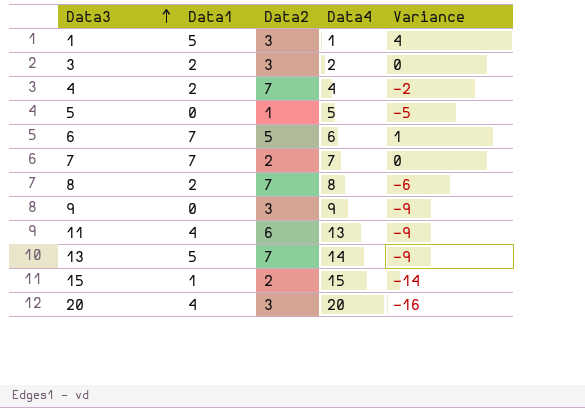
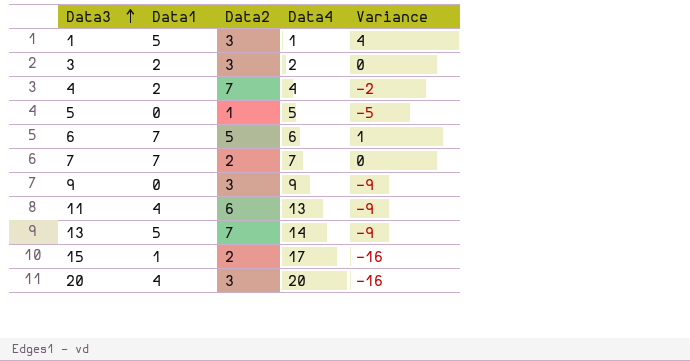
row 8: 2 | 7 | 8 | -6 -> none
15 | Data4: 15 -> 17
15 | Variance: -14 -> -16

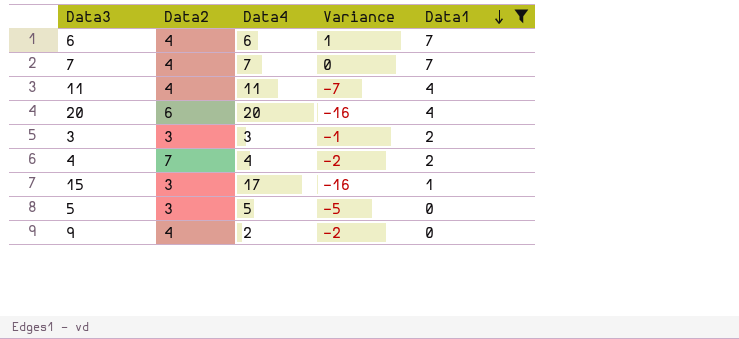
filter: none -> Data1 != 5
row order: Data3 ascending -> Data1 descending
column Data1 | position: 2 -> 5
6 | Data2: 5 -> 4
7 | Data2: 2 -> 4
11 | Data2: 6 -> 4
11 | Data4: 13 -> 11
11 | Variance: -9 -> -7
20 | Data2: 3 -> 6
3 | Data4: 2 -> 3
3 | Variance: 0 -> -1
15 | Data2: 2 -> 3
5 | Data2: 1 -> 3
9 | Data2: 3 -> 4
9 | Data4: 9 -> 2
9 | Variance: -9 -> -2

